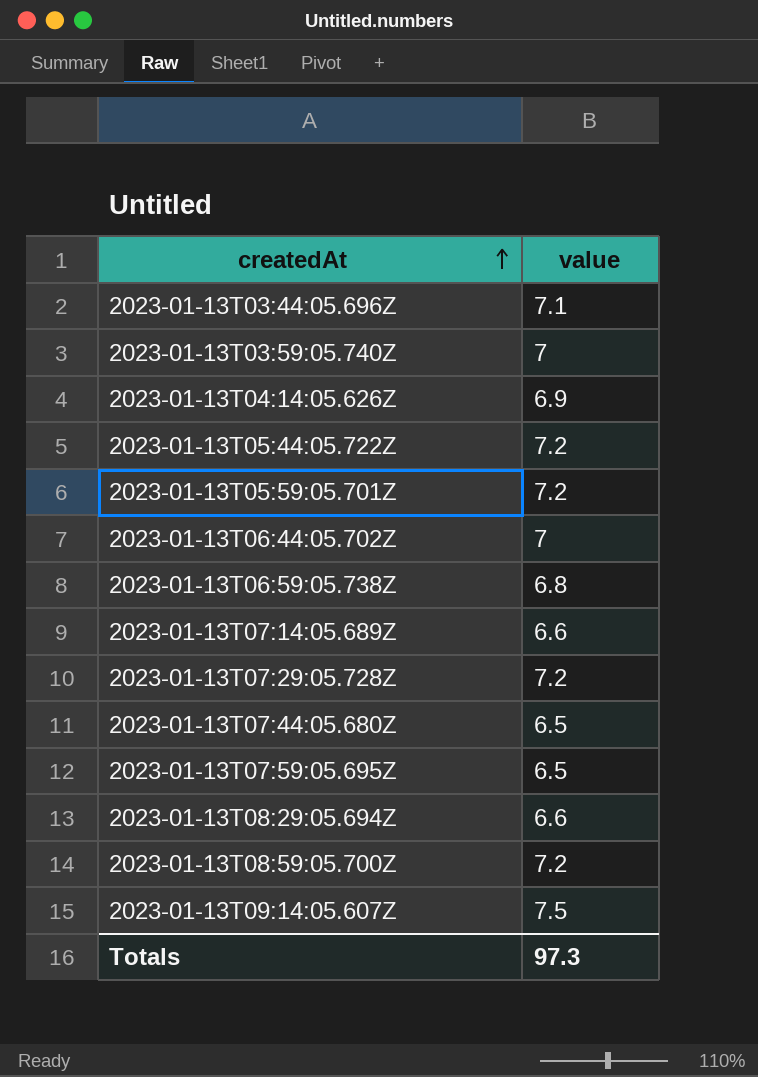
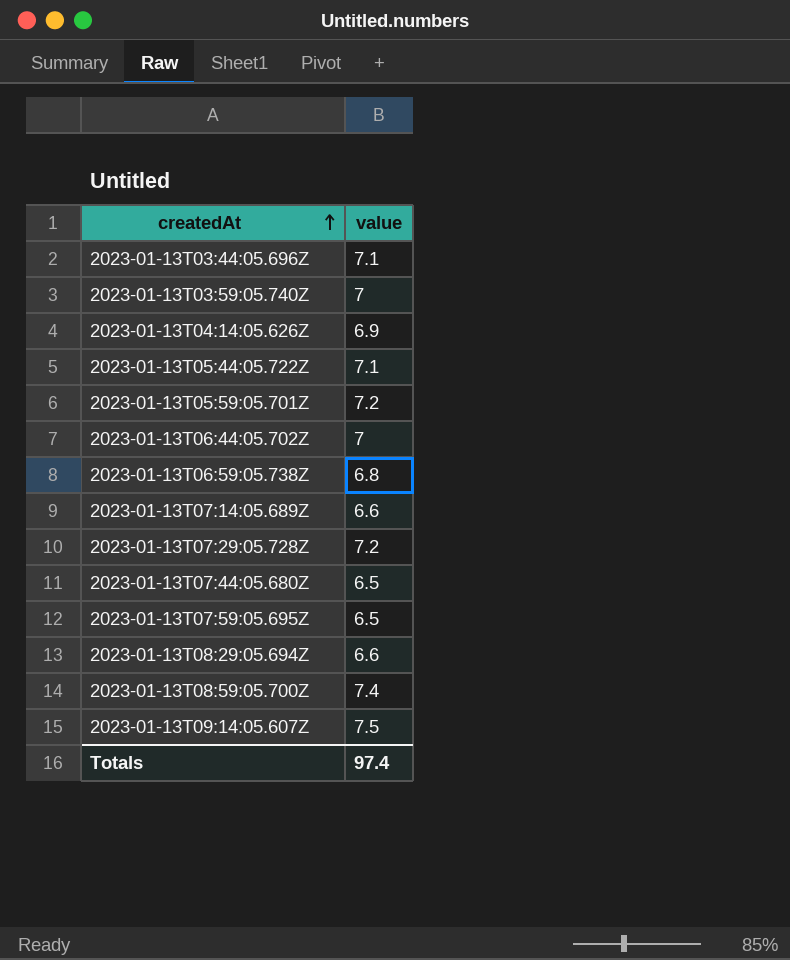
2023-01-13T05:44:05.722Z | value: 7.2 -> 7.1
2023-01-13T08:59:05.700Z | value: 7.2 -> 7.4
Totals | value: 97.3 -> 97.4

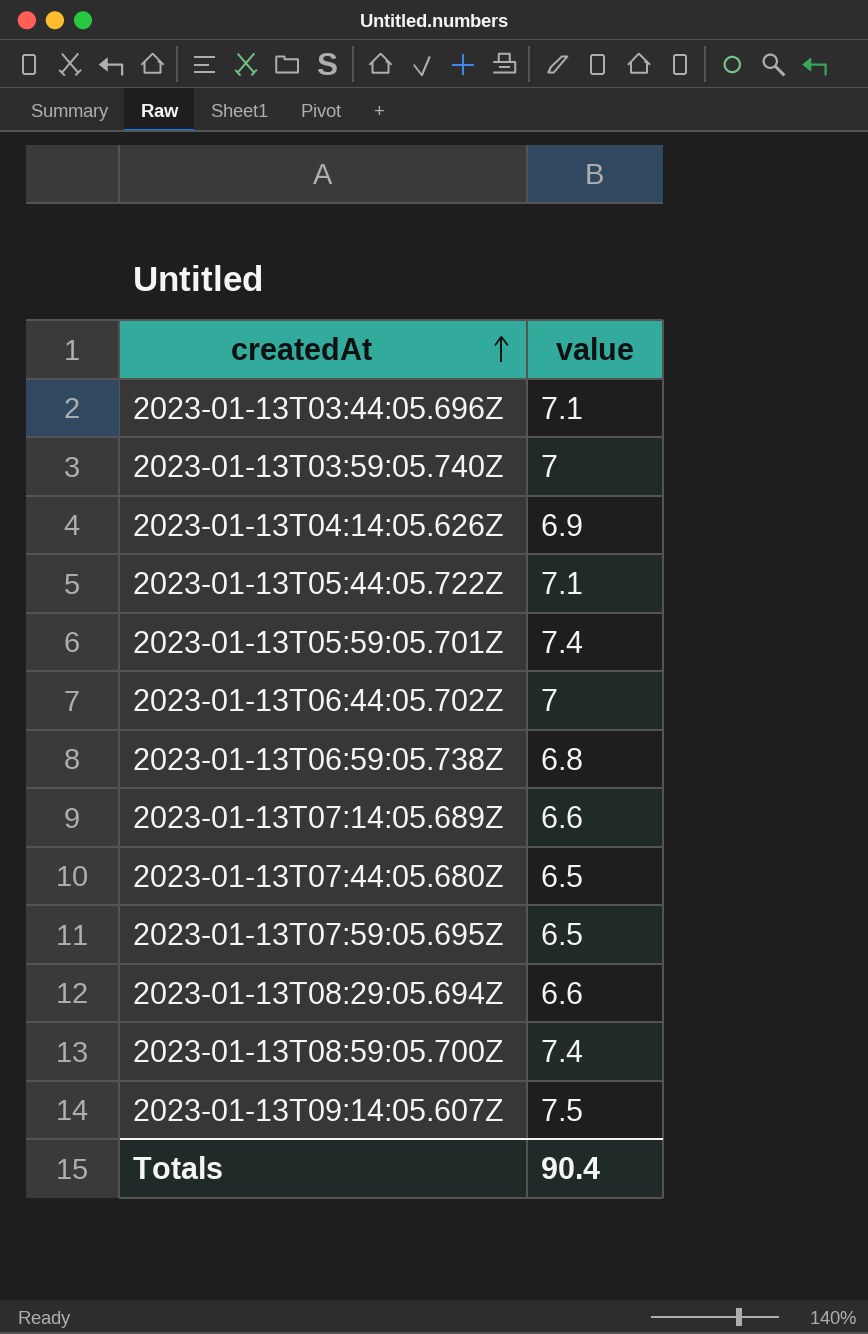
row 2023-01-13T07:29:05.728Z: 7.2 -> none
2023-01-13T05:59:05.701Z | value: 7.2 -> 7.4
Totals | value: 97.4 -> 90.4

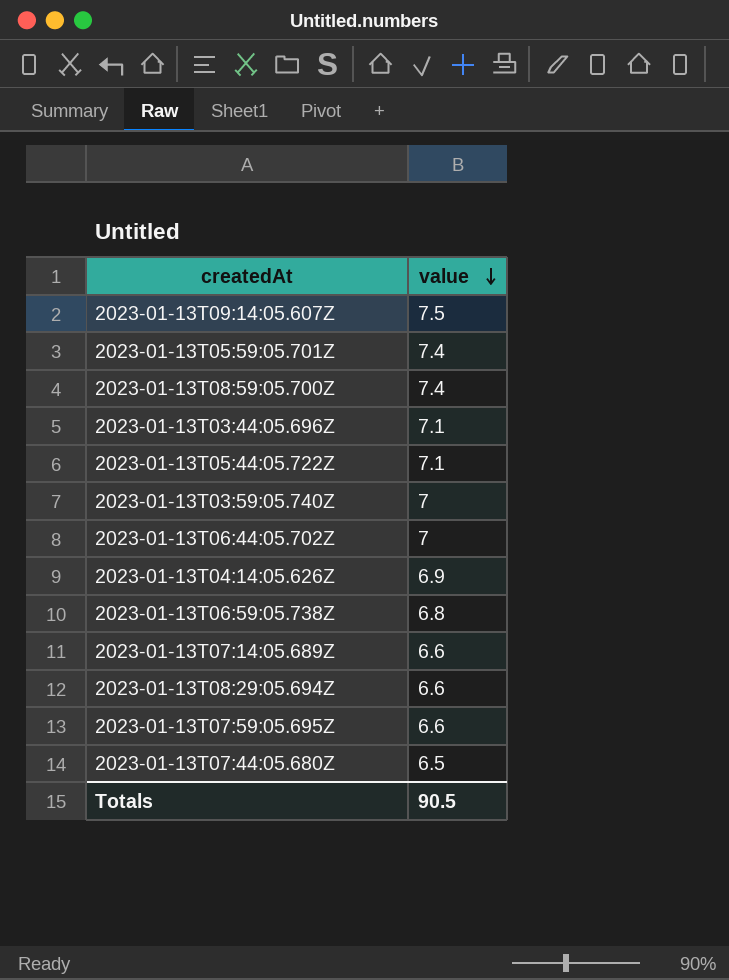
row order: createdAt ascending -> value descending
2023-01-13T07:59:05.695Z | value: 6.5 -> 6.6
Totals | value: 90.4 -> 90.5

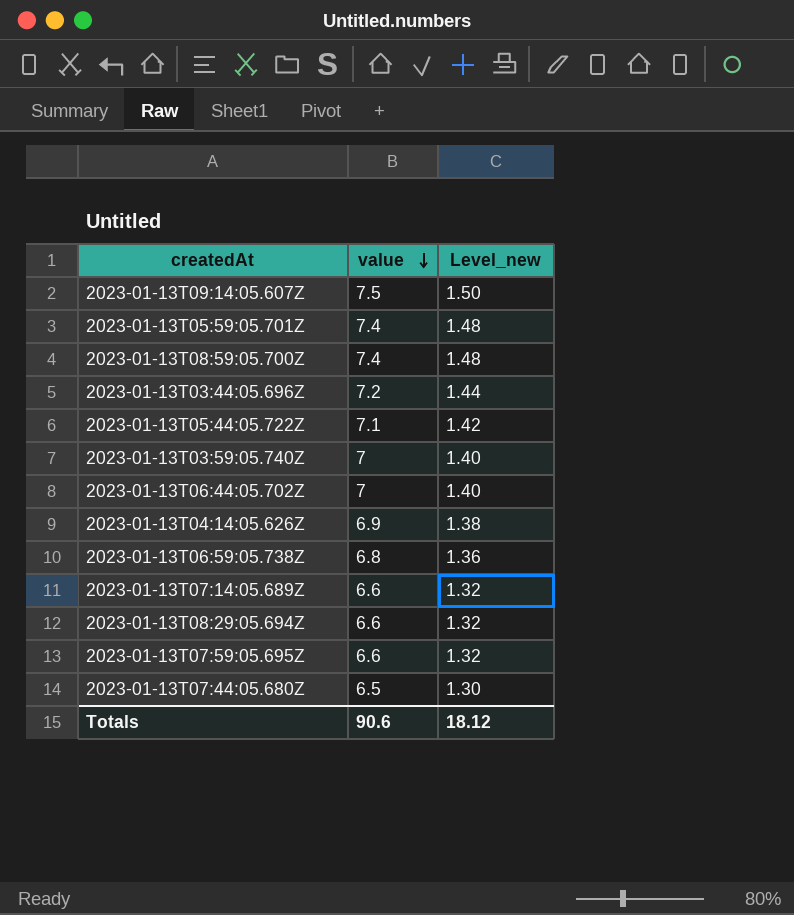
column Level_new | formula: none -> [value] * 0.2
2023-01-13T03:44:05.696Z | value: 7.1 -> 7.2
Totals | value: 90.5 -> 90.6

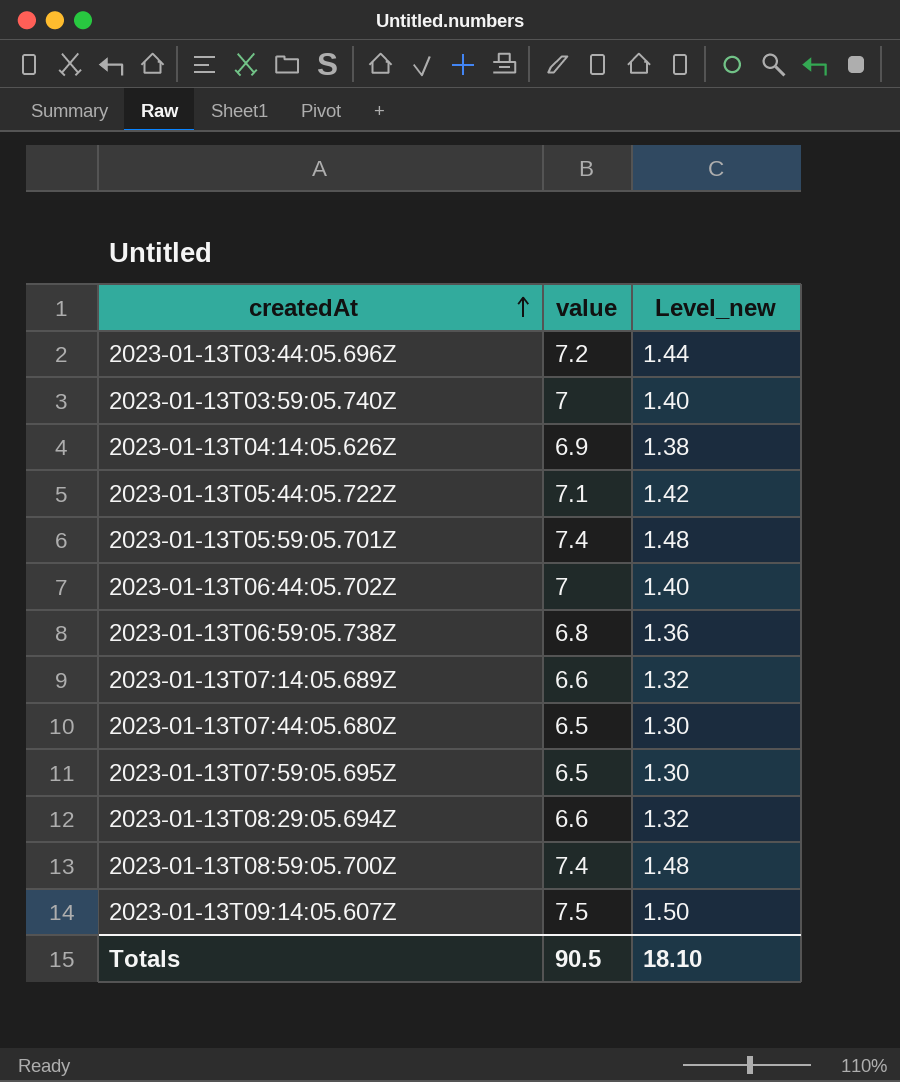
row order: value descending -> createdAt ascending
2023-01-13T07:59:05.695Z | value: 6.6 -> 6.5
2023-01-13T07:59:05.695Z | Level_new: 1.32 -> 1.30
Totals | value: 90.6 -> 90.5
Totals | Level_new: 18.12 -> 18.10

